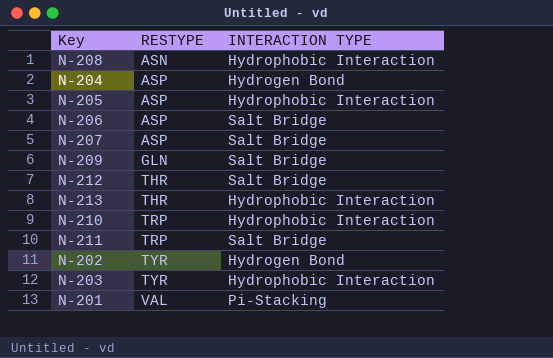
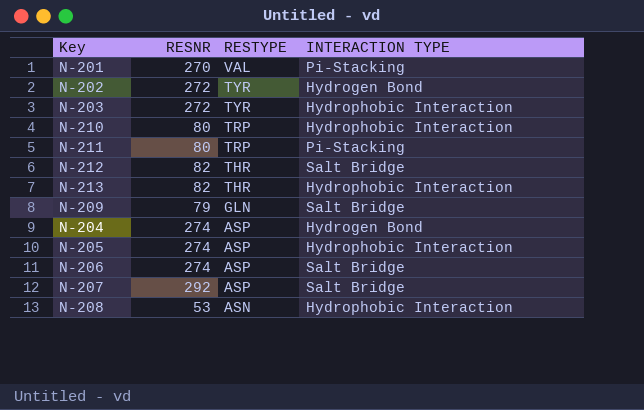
row order: RESTYPE ascending -> RESTYPE descending
column RESNR | position: none -> 2
N-211 | INTERACTION TYPE: Salt Bridge -> Pi-Stacking

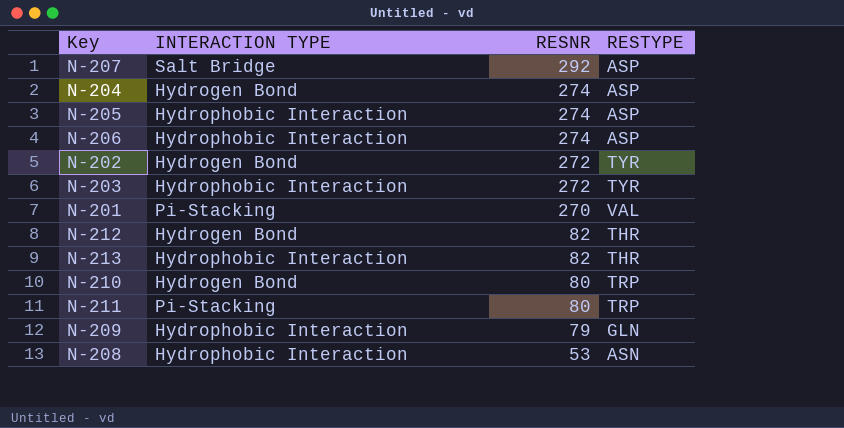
row order: RESTYPE descending -> RESNR descending
column INTERACTION TYPE | position: 4 -> 2
N-206 | INTERACTION TYPE: Salt Bridge -> Hydrophobic Interaction
N-212 | INTERACTION TYPE: Salt Bridge -> Hydrogen Bond
N-210 | INTERACTION TYPE: Hydrophobic Interaction -> Hydrogen Bond
N-209 | INTERACTION TYPE: Salt Bridge -> Hydrophobic Interaction

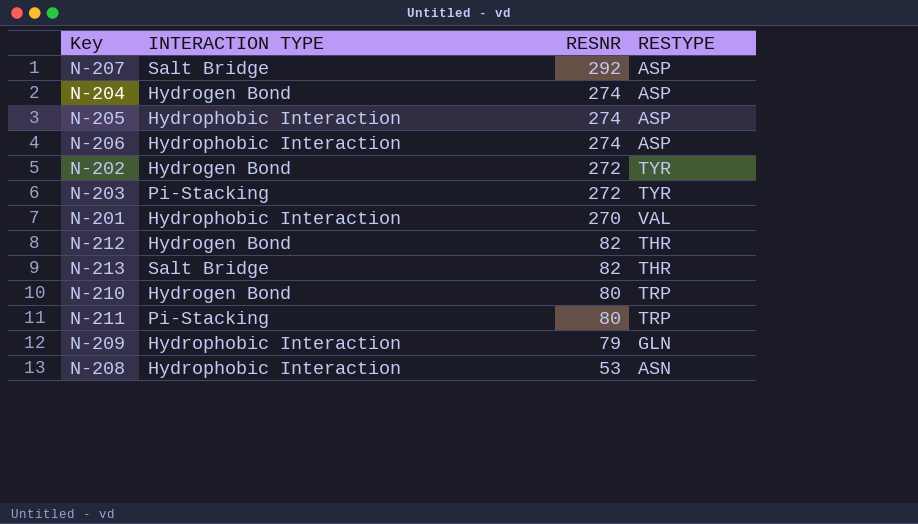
N-203 | INTERACTION TYPE: Hydrophobic Interaction -> Pi-Stacking
N-201 | INTERACTION TYPE: Pi-Stacking -> Hydrophobic Interaction
N-213 | INTERACTION TYPE: Hydrophobic Interaction -> Salt Bridge

